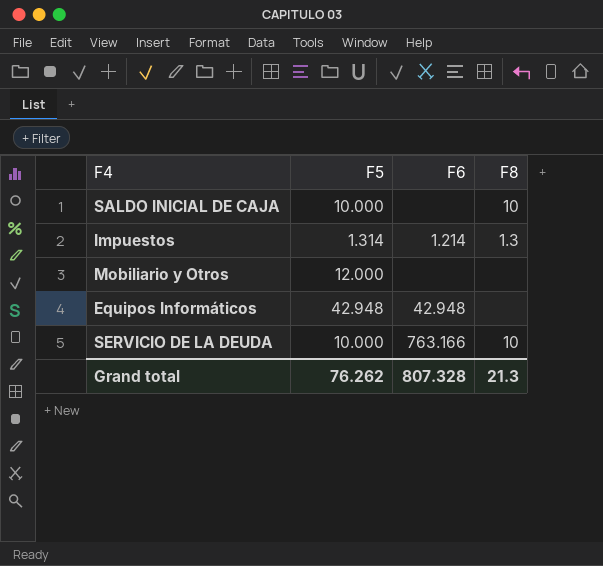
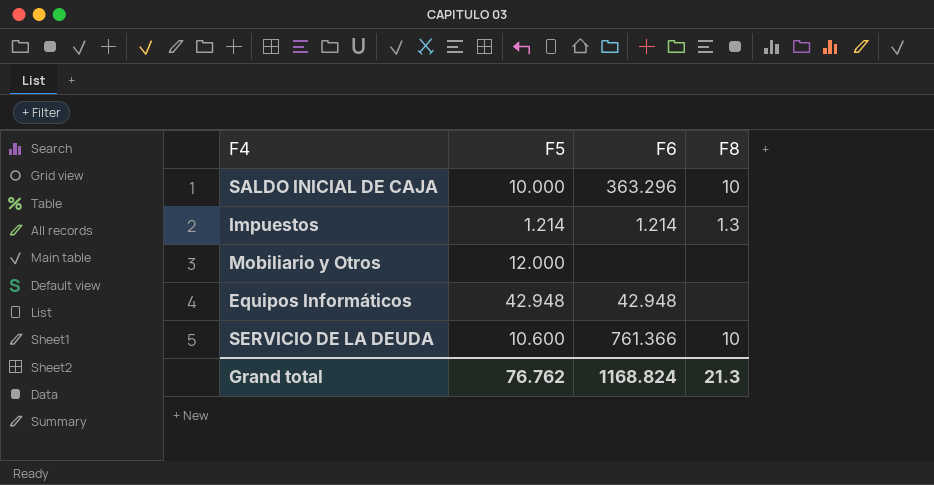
SALDO INICIAL DE CAJA | F6: none -> 363.296
Impuestos | F5: 1.314 -> 1.214
SERVICIO DE LA DEUDA | F5: 10.000 -> 10.600
SERVICIO DE LA DEUDA | F6: 763.166 -> 761.366
Grand total | F5: 76.262 -> 76.762
Grand total | F6: 807.328 -> 1168.824

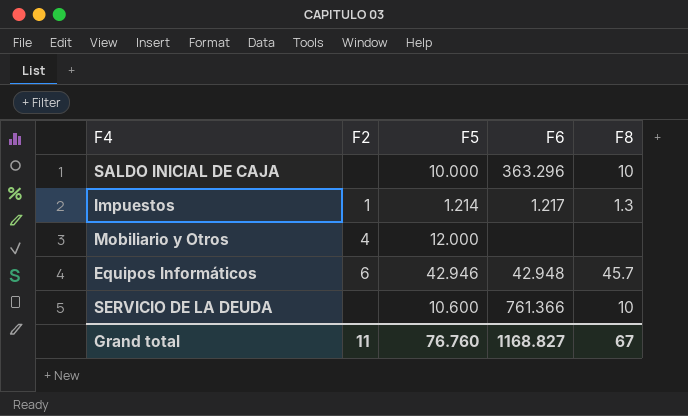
column F2 | position: none -> 2
Impuestos | F6: 1.214 -> 1.217
Equipos Informáticos | F5: 42.948 -> 42.946
Equipos Informáticos | F8: none -> 45.7
Grand total | F5: 76.762 -> 76.760
Grand total | F6: 1168.824 -> 1168.827
Grand total | F8: 21.3 -> 67

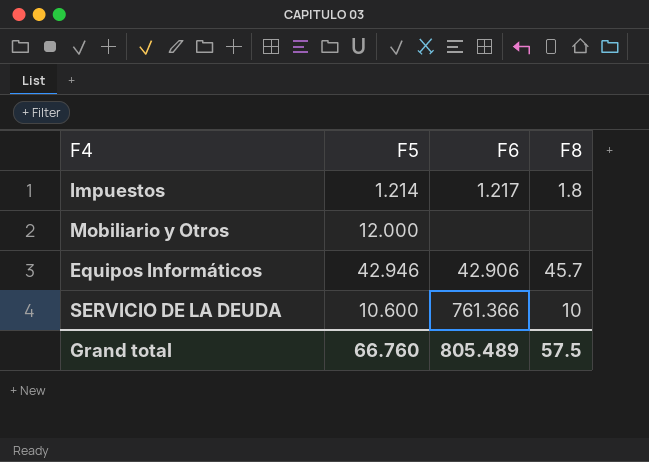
column F2 | position: 2 -> none
row SALDO INICIAL DE CAJA: none | 10.000 | 363.296 | 10 -> none
Impuestos | F8: 1.3 -> 1.8
Equipos Informáticos | F6: 42.948 -> 42.906
Grand total | F5: 76.760 -> 66.760
Grand total | F6: 1168.827 -> 805.489
Grand total | F8: 67 -> 57.5

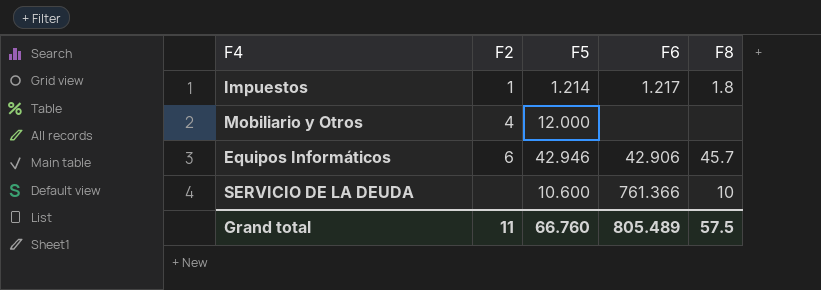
column F2 | position: none -> 2

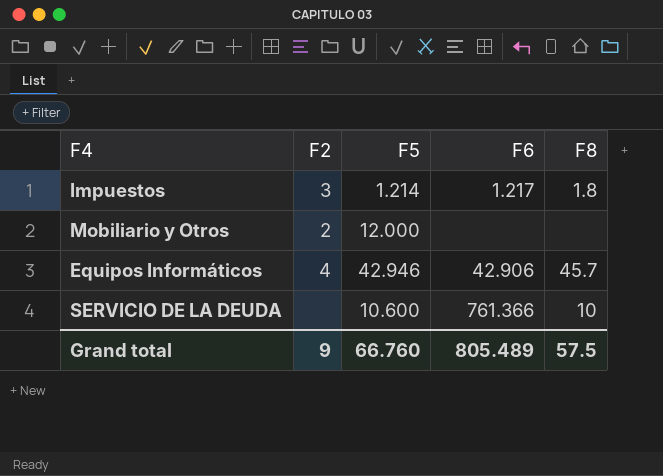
Impuestos | F2: 1 -> 3
Mobiliario y Otros | F2: 4 -> 2
Equipos Informáticos | F2: 6 -> 4
Grand total | F2: 11 -> 9

